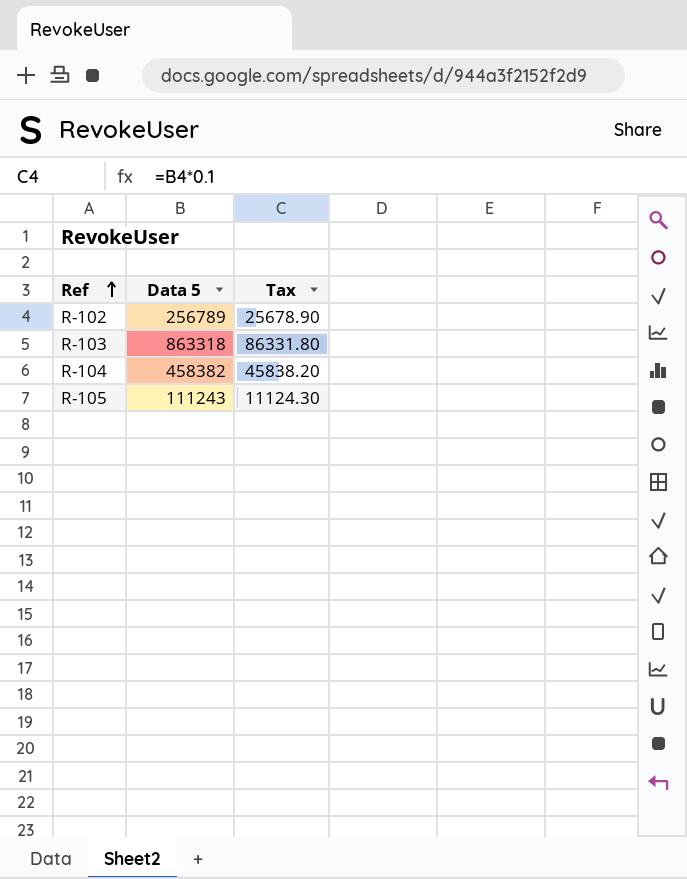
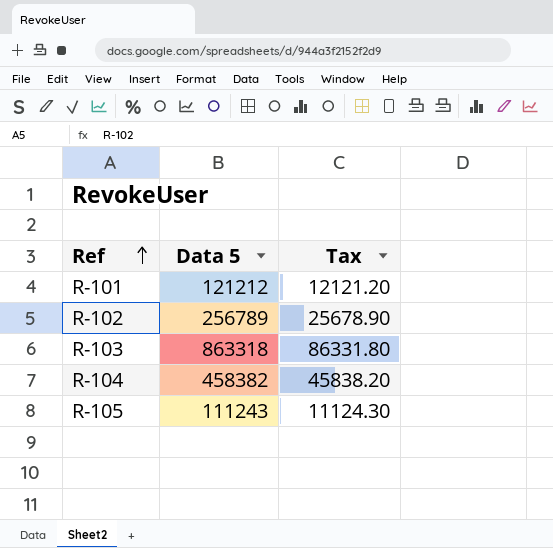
row R-101: none -> 121212 | 12121.20

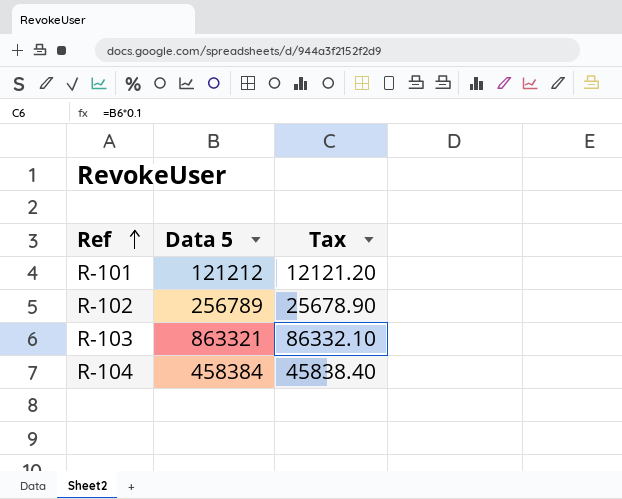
row R-105: 111243 | 11124.30 -> none
R-103 | Data 5: 863318 -> 863321
R-103 | Tax: 86331.80 -> 86332.10
R-104 | Data 5: 458382 -> 458384
R-104 | Tax: 45838.20 -> 45838.40

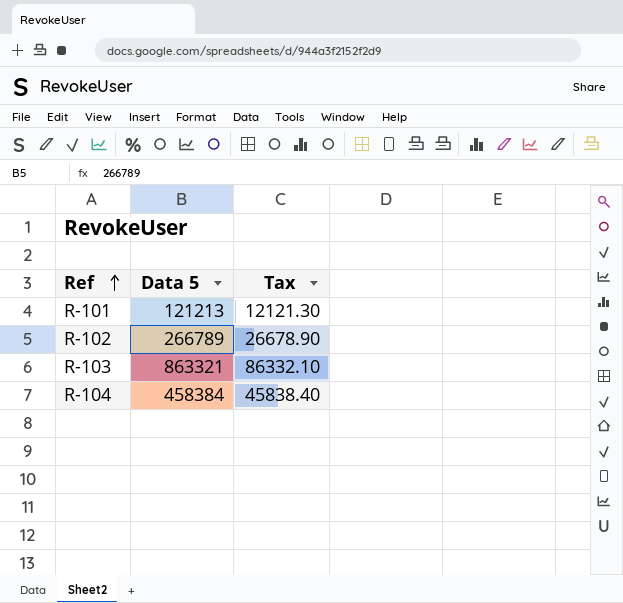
R-101 | Data 5: 121212 -> 121213
R-101 | Tax: 12121.20 -> 12121.30
R-102 | Data 5: 256789 -> 266789
R-102 | Tax: 25678.90 -> 26678.90

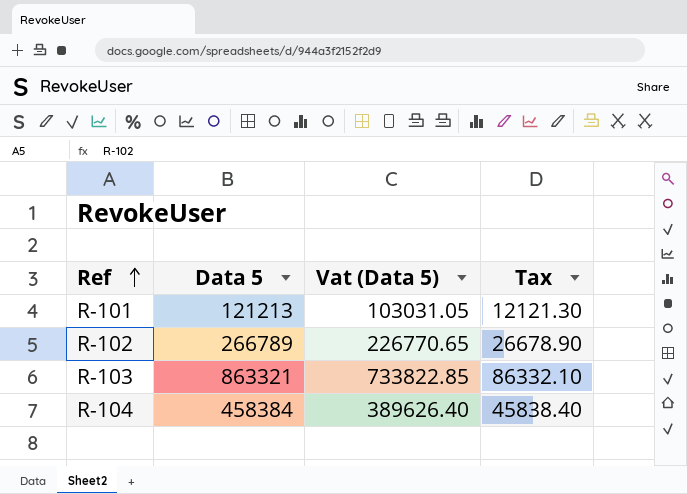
column Vat (Data 5) | formula: none -> [Data 5] * 0.85

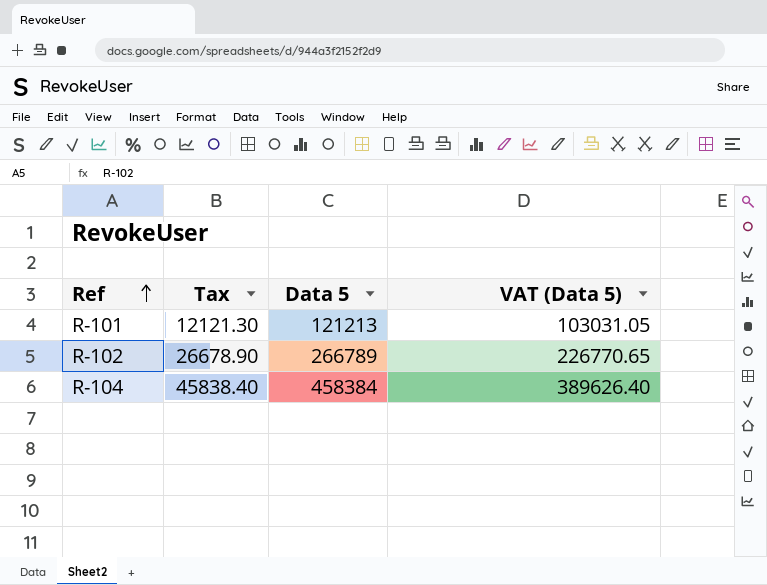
column Tax | position: 4 -> 2
column name: Vat (Data 5) -> VAT (Data 5)
row R-103: 863321 | 733822.85 | 86332.10 -> none

